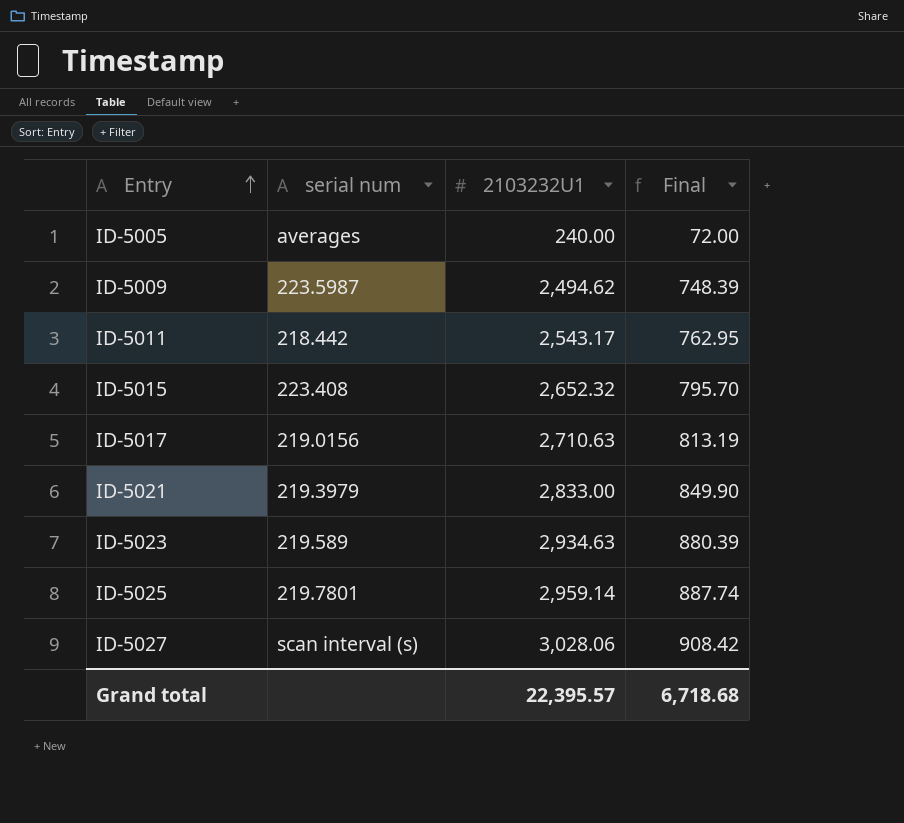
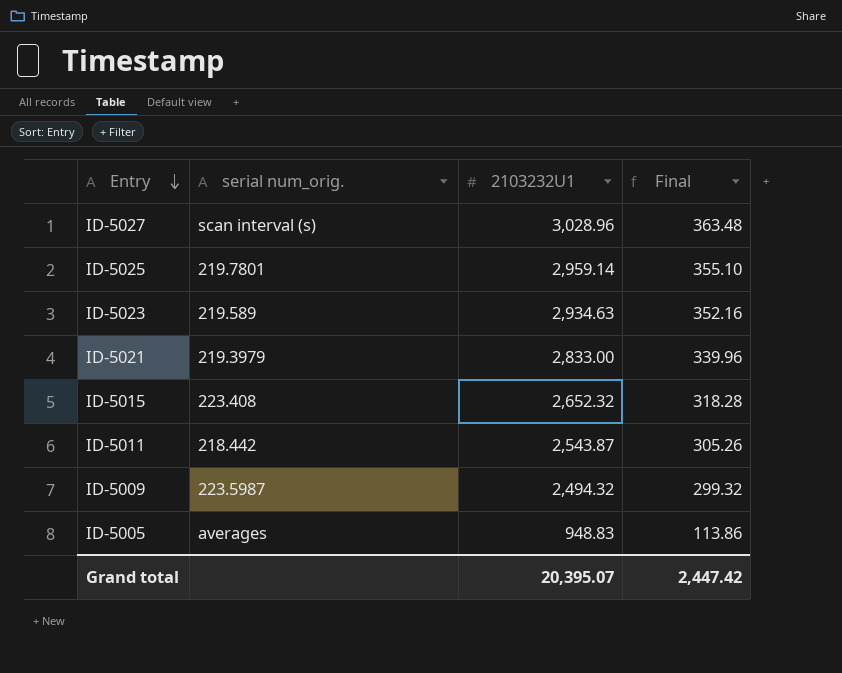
row order: Entry ascending -> Entry descending
column name: serial num -> serial num_orig.
column Final | formula: [2103232U1] * 0.3 -> [2103232U1] * 0.12
row ID-5017: 219.0156 | 2,710.63 | 813.19 -> none
ID-5027 | 2103232U1: 3,028.06 -> 3,028.96
ID-5011 | 2103232U1: 2,543.17 -> 2,543.87
ID-5009 | 2103232U1: 2,494.62 -> 2,494.32
ID-5005 | 2103232U1: 240.00 -> 948.83
Grand total | 2103232U1: 22,395.57 -> 20,395.07
Grand total | Final: 6,718.68 -> 2,447.42

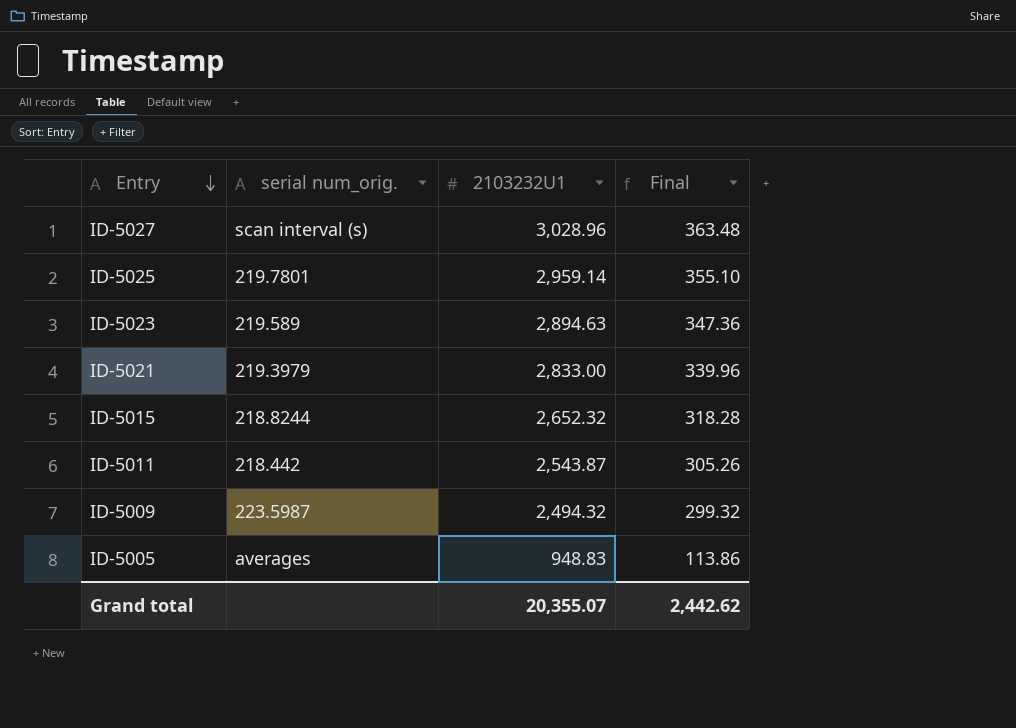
ID-5023 | 2103232U1: 2,934.63 -> 2,894.63
ID-5023 | Final: 352.16 -> 347.36
ID-5015 | serial num_orig.: 223.408 -> 218.8244
Grand total | 2103232U1: 20,395.07 -> 20,355.07
Grand total | Final: 2,447.42 -> 2,442.62

